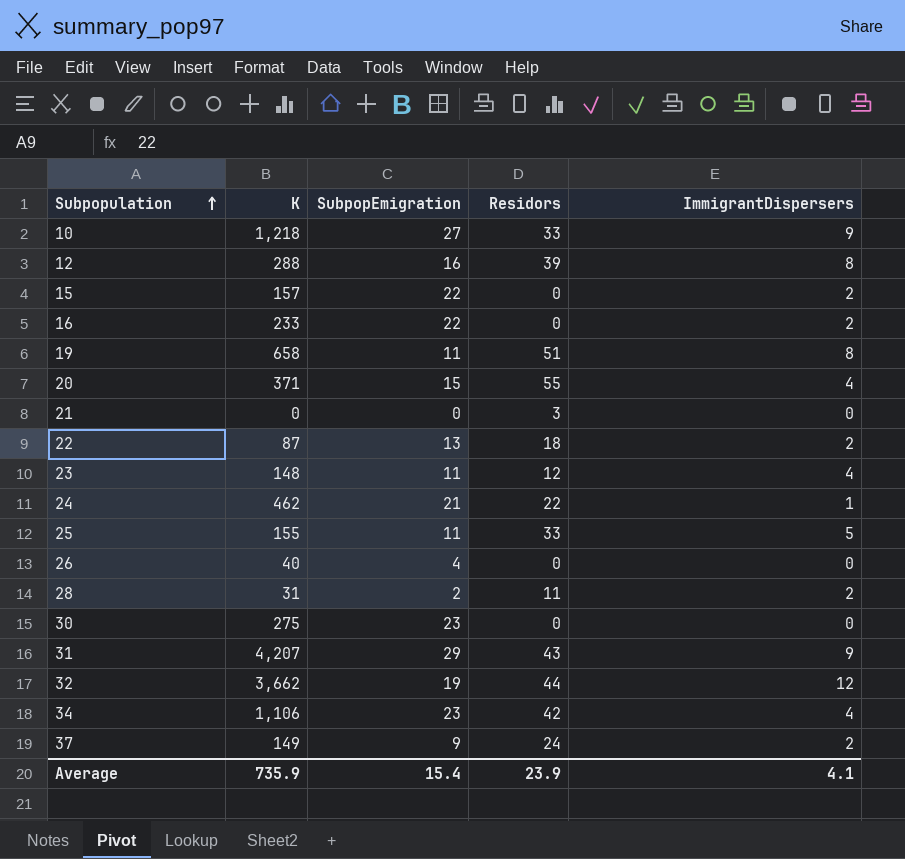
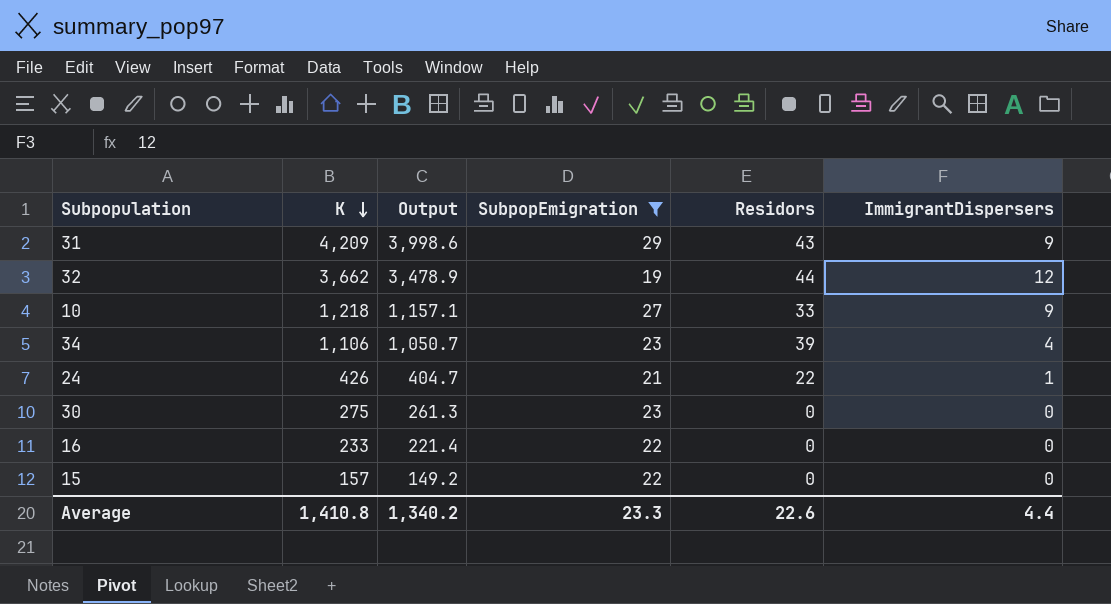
filter: none -> SubpopEmigration >= 19
row order: Subpopulation ascending -> K descending
column Output | formula: none -> [K] * 0.95
31 | K: 4,207 -> 4,209
34 | Residors: 42 -> 39
24 | K: 462 -> 426
16 | ImmigrantDispersers: 2 -> 0
15 | ImmigrantDispersers: 2 -> 0
Average | K: 735.9 -> 1,410.8
Average | SubpopEmigration: 15.4 -> 23.3
Average | Residors: 23.9 -> 22.6
Average | ImmigrantDispersers: 4.1 -> 4.4

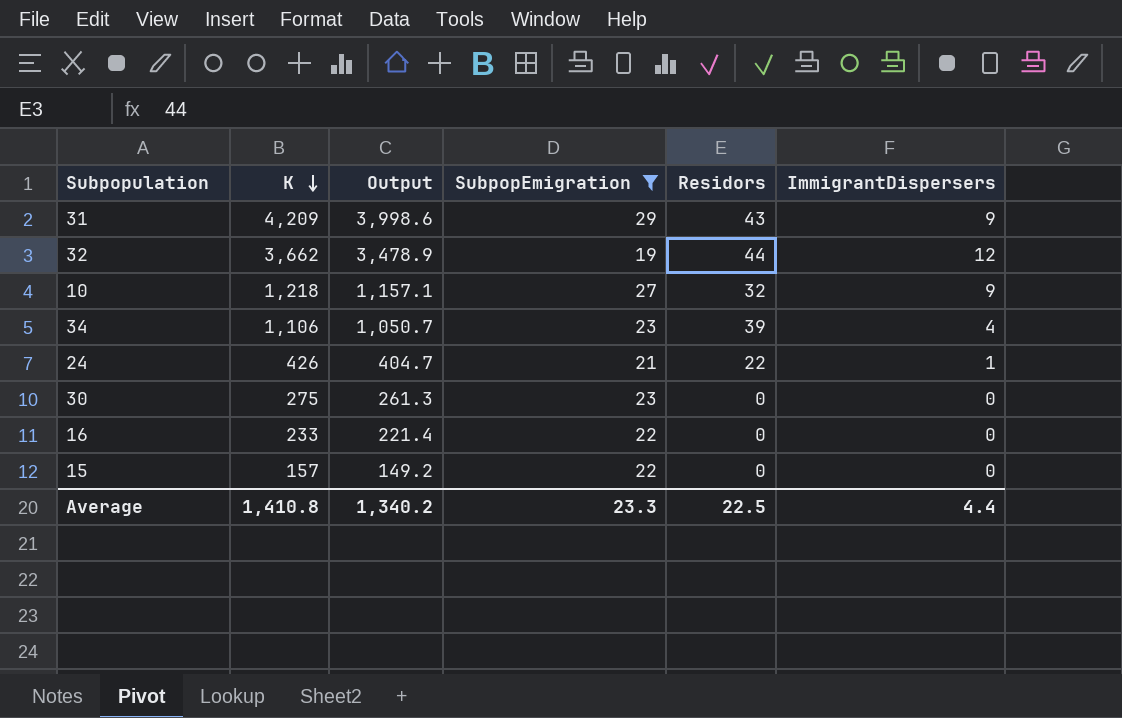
10 | Residors: 33 -> 32
Average | Residors: 22.6 -> 22.5

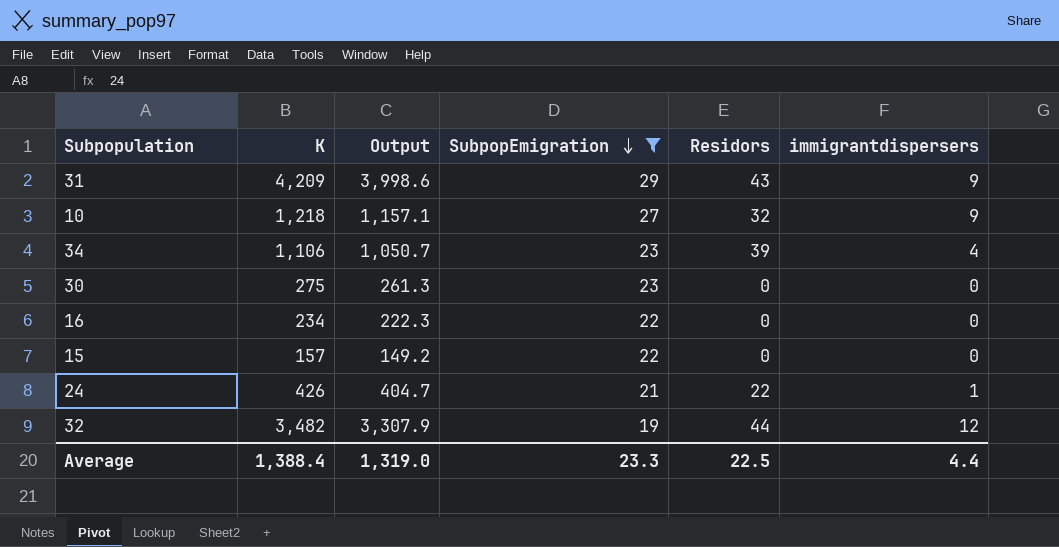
row order: K descending -> SubpopEmigration descending
column name: ImmigrantDispersers -> immigrantdispersers
16 | K: 233 -> 234
16 | Output: 221.4 -> 222.3
32 | K: 3,662 -> 3,482
32 | Output: 3,478.9 -> 3,307.9
Average | K: 1,410.8 -> 1,388.4
Average | Output: 1,340.2 -> 1,319.0

